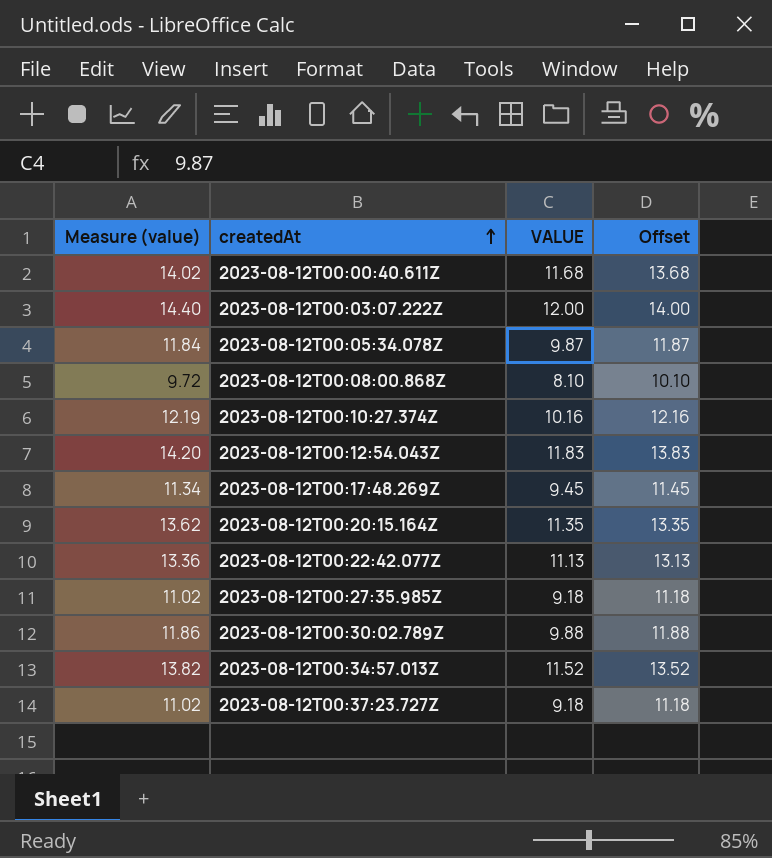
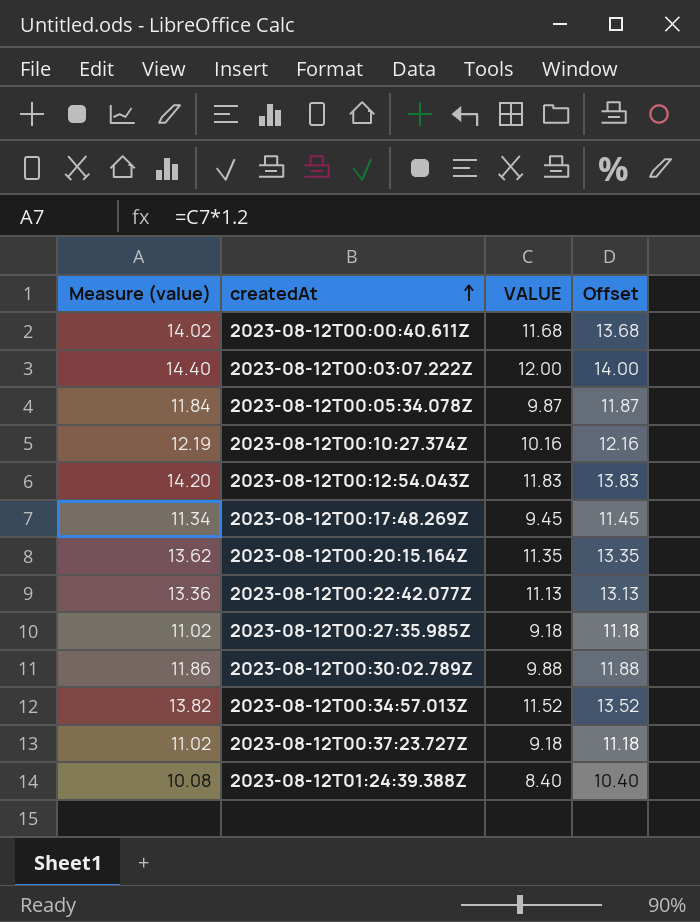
row 2023-08-12T00:08:00.868Z: 9.72 | 8.10 | 10.10 -> none
row 2023-08-12T01:24:39.388Z: none -> 10.08 | 8.40 | 10.40

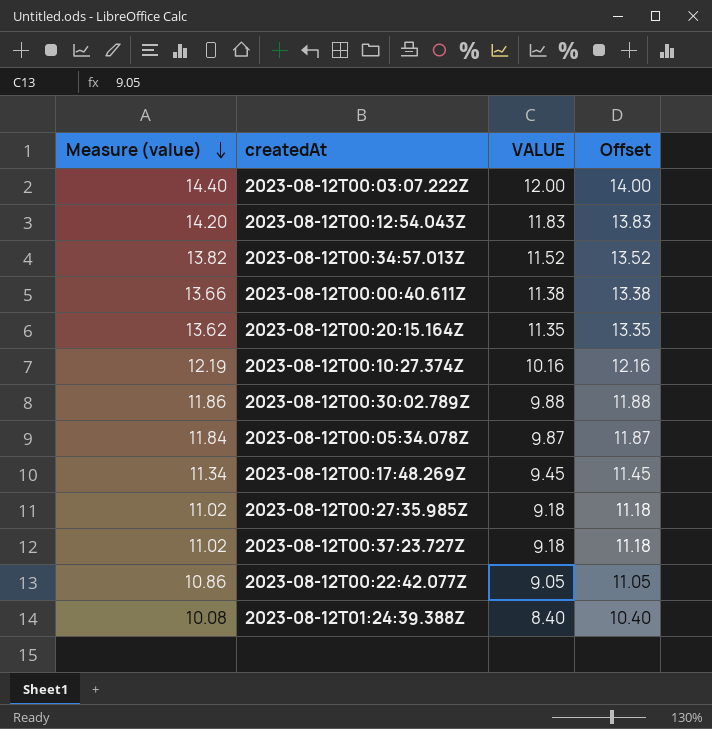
row order: createdAt ascending -> Measure (value) descending
2023-08-12T00:00:40.611Z | Measure (value): 14.02 -> 13.66
2023-08-12T00:00:40.611Z | VALUE: 11.68 -> 11.38
2023-08-12T00:00:40.611Z | Offset: 13.68 -> 13.38
2023-08-12T00:22:42.077Z | Measure (value): 13.36 -> 10.86
2023-08-12T00:22:42.077Z | VALUE: 11.13 -> 9.05
2023-08-12T00:22:42.077Z | Offset: 13.13 -> 11.05

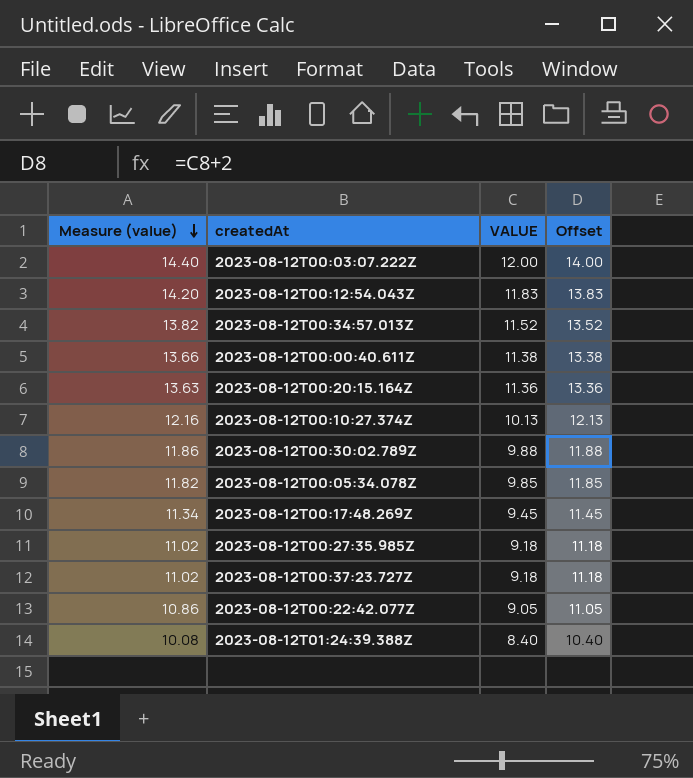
2023-08-12T00:20:15.164Z | Measure (value): 13.62 -> 13.63
2023-08-12T00:20:15.164Z | VALUE: 11.35 -> 11.36
2023-08-12T00:20:15.164Z | Offset: 13.35 -> 13.36
2023-08-12T00:10:27.374Z | Measure (value): 12.19 -> 12.16
2023-08-12T00:10:27.374Z | VALUE: 10.16 -> 10.13
2023-08-12T00:10:27.374Z | Offset: 12.16 -> 12.13
2023-08-12T00:05:34.078Z | Measure (value): 11.84 -> 11.82
2023-08-12T00:05:34.078Z | VALUE: 9.87 -> 9.85
2023-08-12T00:05:34.078Z | Offset: 11.87 -> 11.85

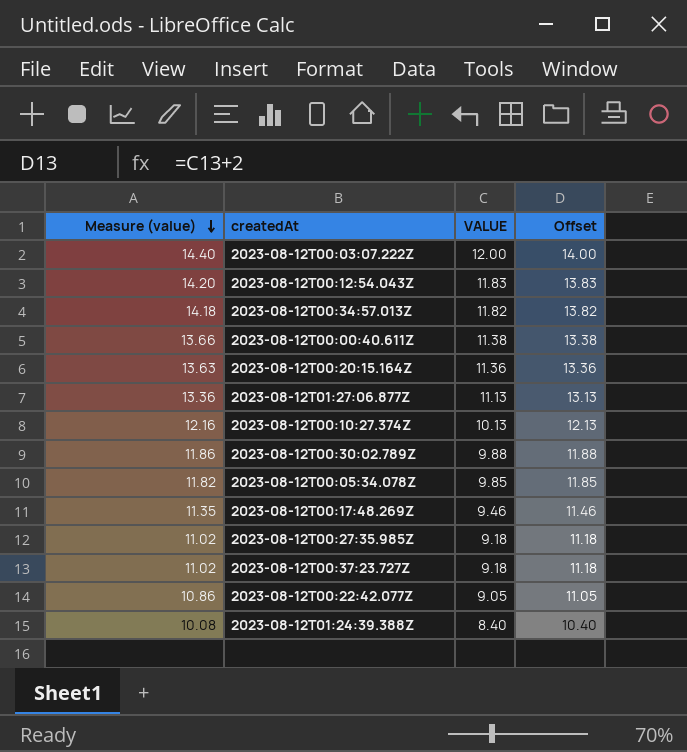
2023-08-12T00:34:57.013Z | Measure (value): 13.82 -> 14.18
2023-08-12T00:34:57.013Z | VALUE: 11.52 -> 11.82
2023-08-12T00:34:57.013Z | Offset: 13.52 -> 13.82
row 2023-08-12T01:27:06.877Z: none -> 13.36 | 11.13 | 13.13
2023-08-12T00:17:48.269Z | Measure (value): 11.34 -> 11.35
2023-08-12T00:17:48.269Z | VALUE: 9.45 -> 9.46
2023-08-12T00:17:48.269Z | Offset: 11.45 -> 11.46

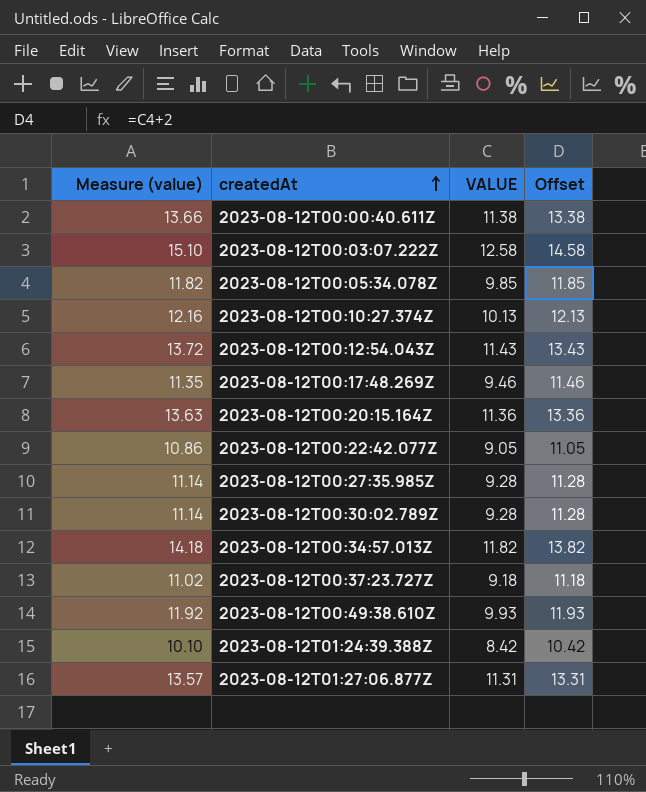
row order: Measure (value) descending -> createdAt ascending
2023-08-12T00:03:07.222Z | Measure (value): 14.40 -> 15.10
2023-08-12T00:03:07.222Z | VALUE: 12.00 -> 12.58
2023-08-12T00:03:07.222Z | Offset: 14.00 -> 14.58
2023-08-12T00:12:54.043Z | Measure (value): 14.20 -> 13.72
2023-08-12T00:12:54.043Z | VALUE: 11.83 -> 11.43
2023-08-12T00:12:54.043Z | Offset: 13.83 -> 13.43
2023-08-12T00:27:35.985Z | Measure (value): 11.02 -> 11.14
2023-08-12T00:27:35.985Z | VALUE: 9.18 -> 9.28
2023-08-12T00:27:35.985Z | Offset: 11.18 -> 11.28
2023-08-12T00:30:02.789Z | Measure (value): 11.86 -> 11.14
2023-08-12T00:30:02.789Z | VALUE: 9.88 -> 9.28
2023-08-12T00:30:02.789Z | Offset: 11.88 -> 11.28
row 2023-08-12T00:49:38.610Z: none -> 11.92 | 9.93 | 11.93
2023-08-12T01:24:39.388Z | Measure (value): 10.08 -> 10.10
2023-08-12T01:24:39.388Z | VALUE: 8.40 -> 8.42
2023-08-12T01:24:39.388Z | Offset: 10.40 -> 10.42
2023-08-12T01:27:06.877Z | Measure (value): 13.36 -> 13.57
2023-08-12T01:27:06.877Z | VALUE: 11.13 -> 11.31
2023-08-12T01:27:06.877Z | Offset: 13.13 -> 13.31

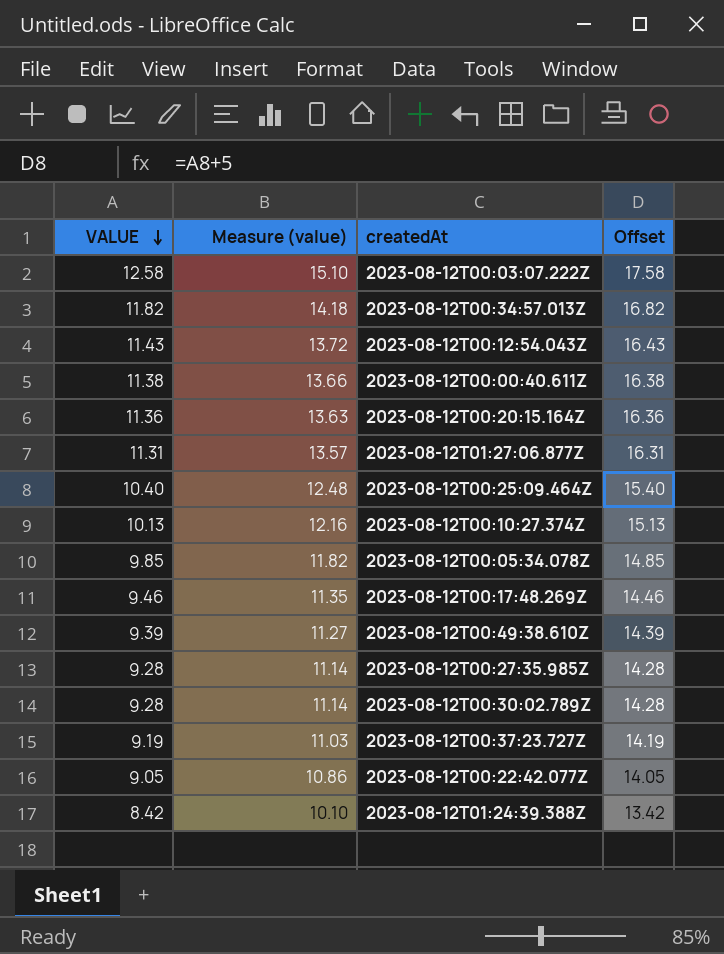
row order: createdAt ascending -> VALUE descending
column VALUE | position: 3 -> 1
column Offset | formula: [VALUE] + 2 -> [VALUE] + 5
row 2023-08-12T00:25:09.464Z: none -> 10.40 | 12.48 | 15.40
2023-08-12T00:49:38.610Z | VALUE: 9.93 -> 9.39
2023-08-12T00:49:38.610Z | Measure (value): 11.92 -> 11.27
2023-08-12T00:37:23.727Z | VALUE: 9.18 -> 9.19
2023-08-12T00:37:23.727Z | Measure (value): 11.02 -> 11.03

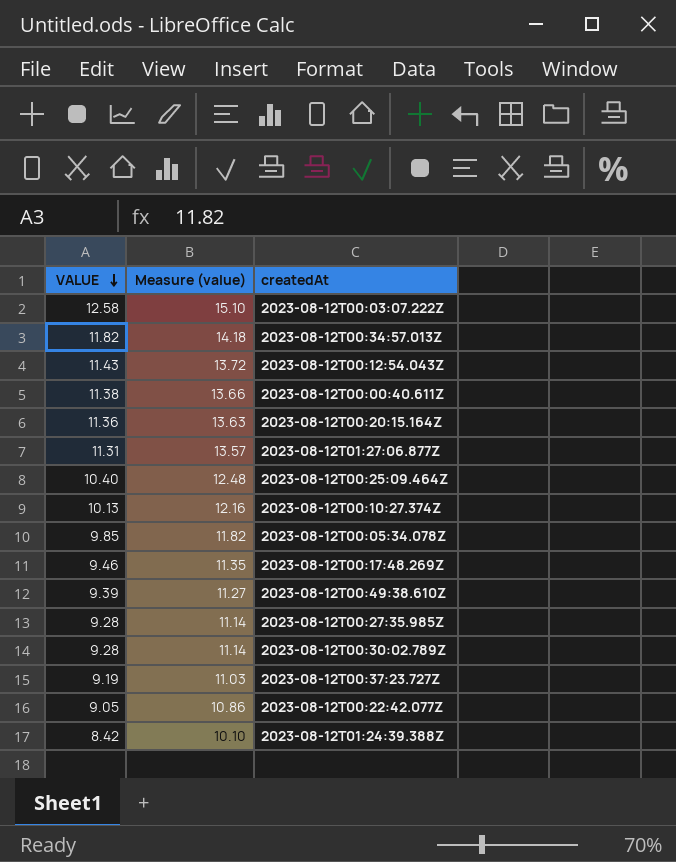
column Offset | formula: [VALUE] + 5 -> none

